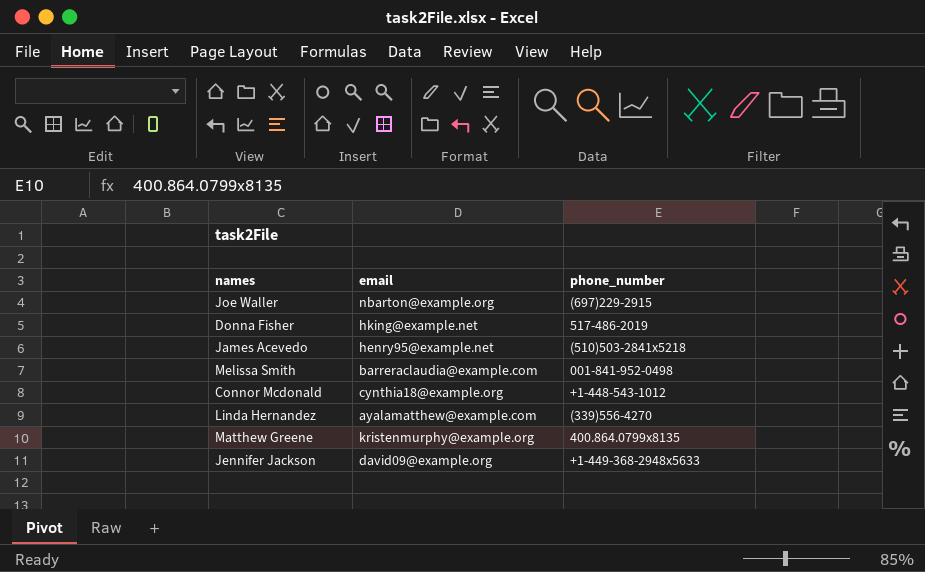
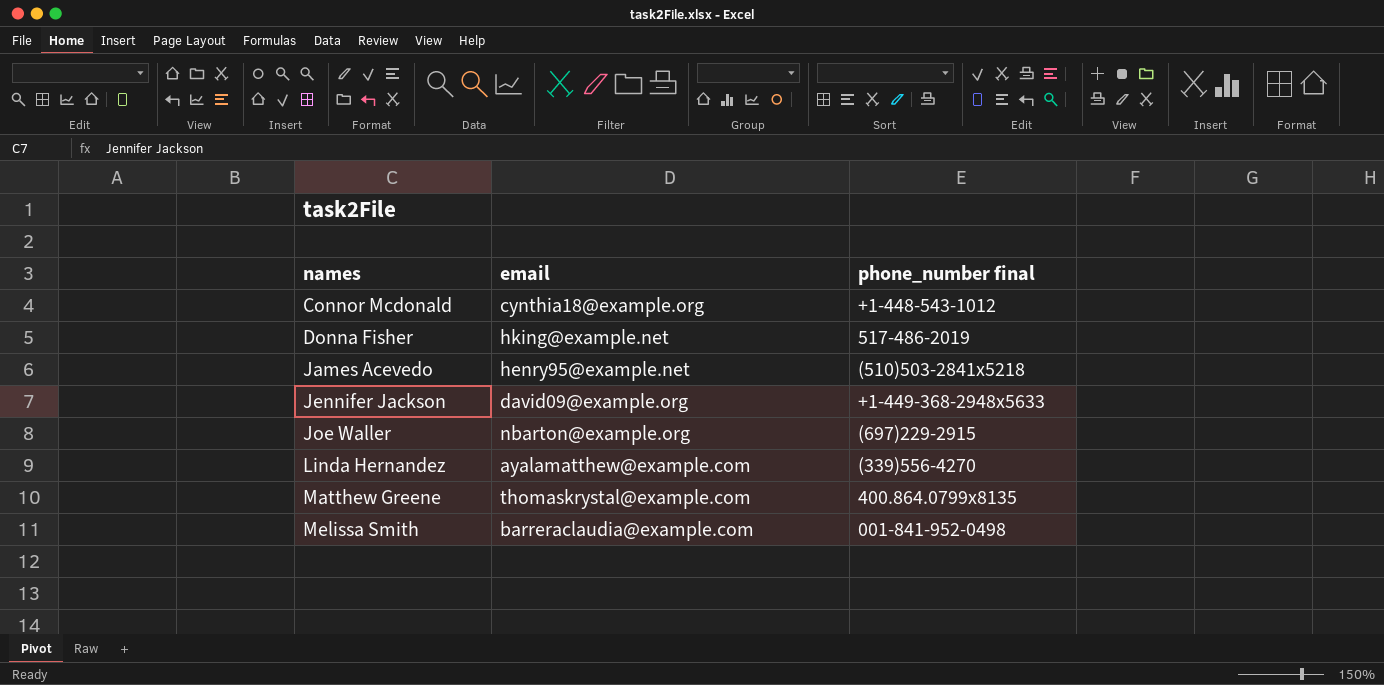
row order: none -> names ascending
column name: phone_number -> phone_number final
Matthew Greene | email: kristenmurphy@example.org -> thomaskrystal@example.com

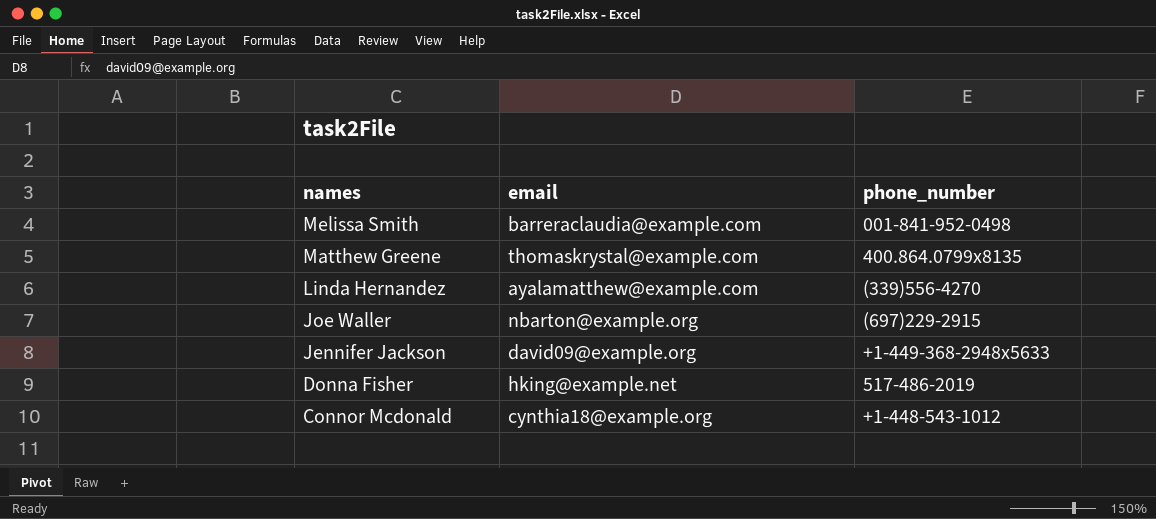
row order: names ascending -> names descending
column name: phone_number final -> phone_number
row James Acevedo: henry95@example.net | (510)503-2841x5218 -> none

